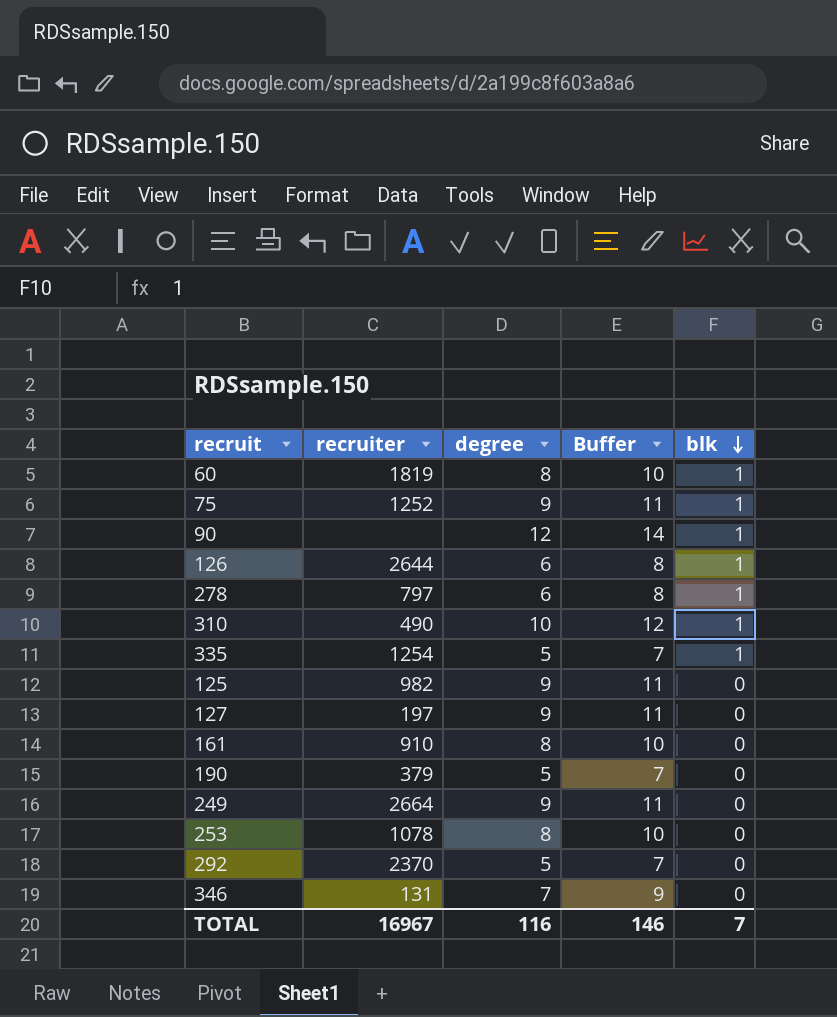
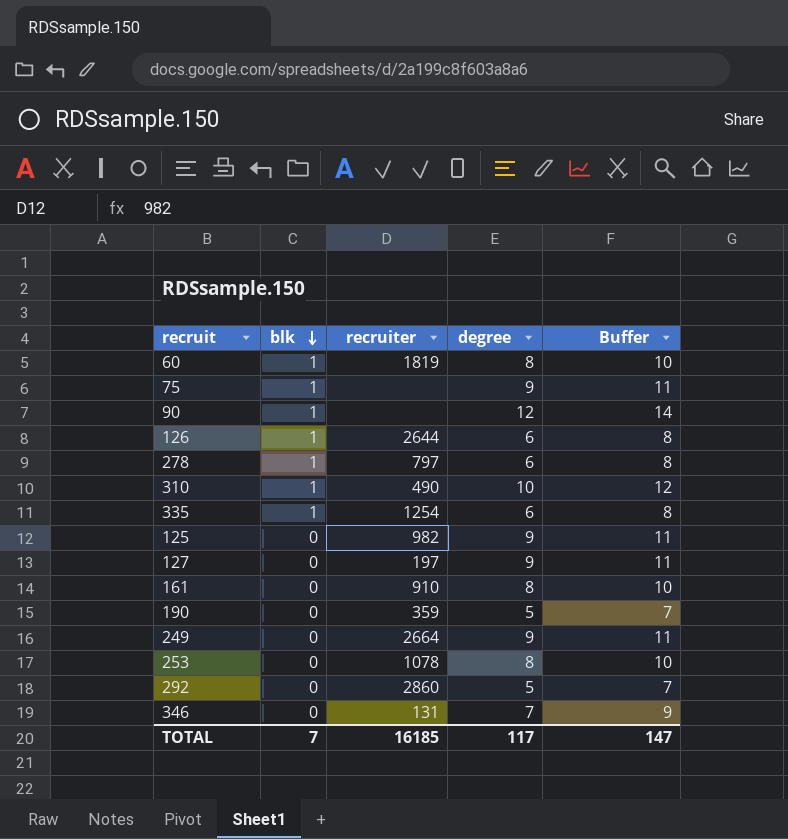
column blk | position: 5 -> 2
75 | recruiter: 1252 -> none
335 | degree: 5 -> 6
335 | Buffer: 7 -> 8
190 | recruiter: 379 -> 359
292 | recruiter: 2370 -> 2860
TOTAL | recruiter: 16967 -> 16185
TOTAL | degree: 116 -> 117
TOTAL | Buffer: 146 -> 147

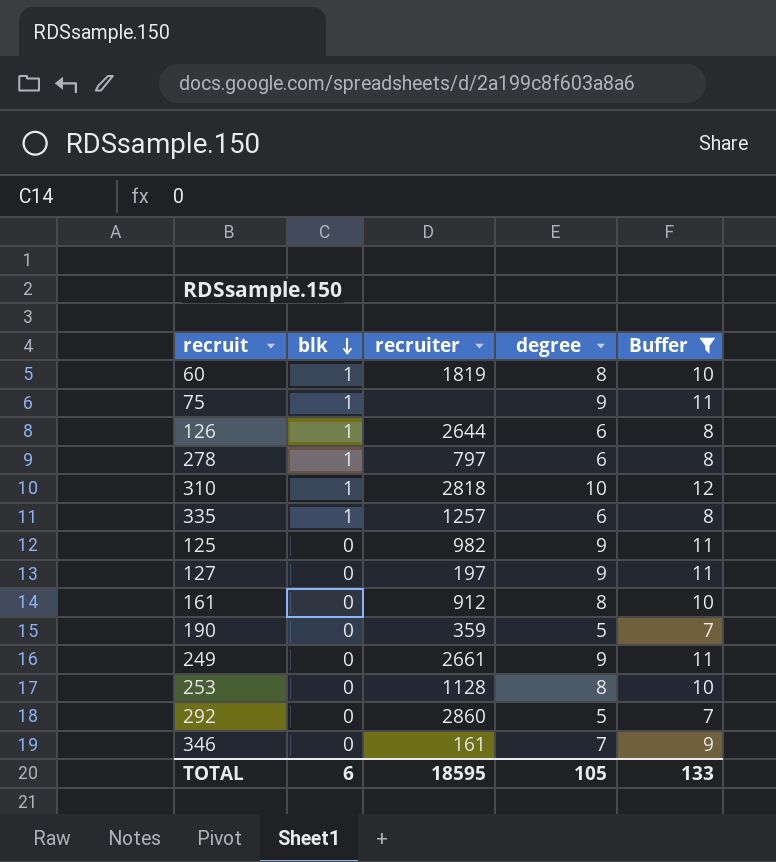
filter: none -> Buffer != 14
310 | recruiter: 490 -> 2818
335 | recruiter: 1254 -> 1257
161 | recruiter: 910 -> 912
249 | recruiter: 2664 -> 2661
253 | recruiter: 1078 -> 1128
346 | recruiter: 131 -> 161
TOTAL | blk: 7 -> 6
TOTAL | recruiter: 16185 -> 18595
TOTAL | degree: 117 -> 105
TOTAL | Buffer: 147 -> 133

